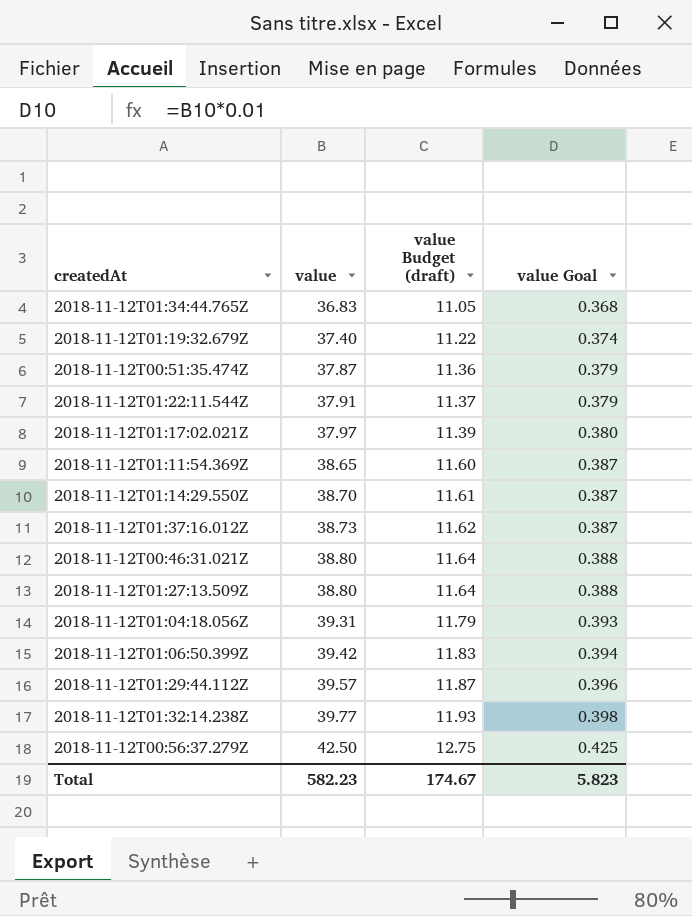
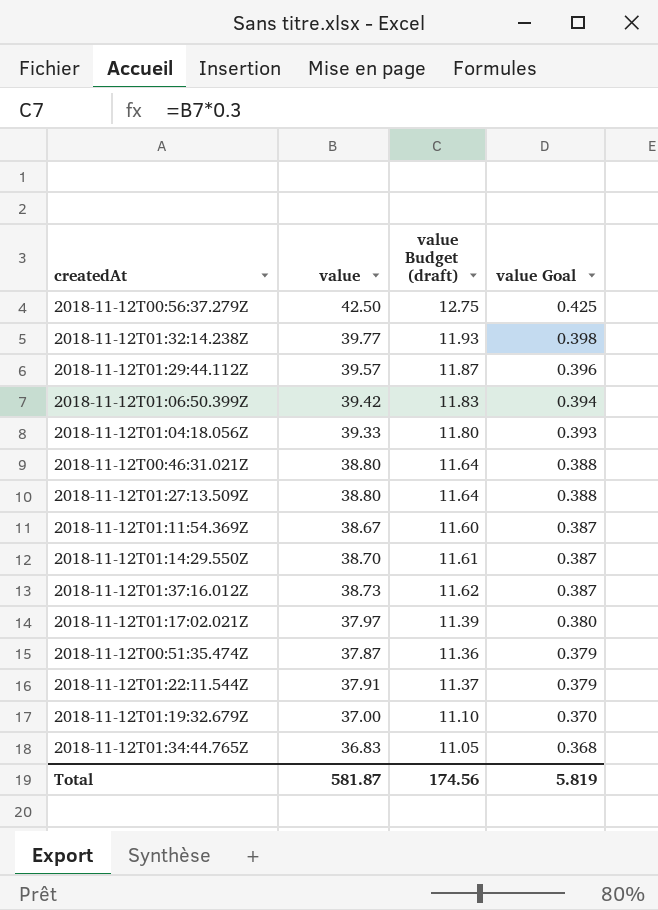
row order: value ascending -> value Goal descending
2018-11-12T01:04:18.056Z | value: 39.31 -> 39.33
2018-11-12T01:04:18.056Z | value Budget (draft): 11.79 -> 11.80
2018-11-12T01:11:54.369Z | value: 38.65 -> 38.67
2018-11-12T01:19:32.679Z | value: 37.40 -> 37.00
2018-11-12T01:19:32.679Z | value Budget (draft): 11.22 -> 11.10
2018-11-12T01:19:32.679Z | value Goal: 0.374 -> 0.370
Total | value: 582.23 -> 581.87
Total | value Budget (draft): 174.67 -> 174.56
Total | value Goal: 5.823 -> 5.819

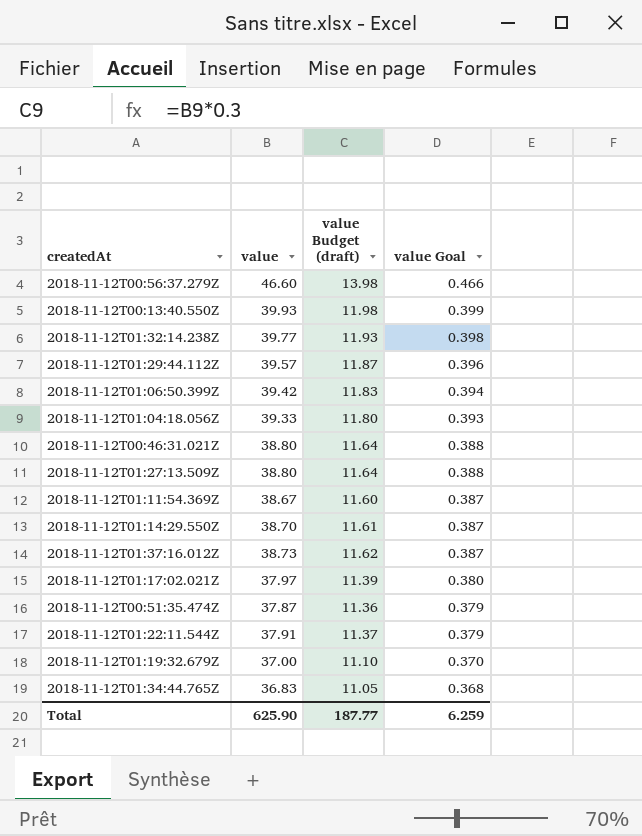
2018-11-12T00:56:37.279Z | value: 42.50 -> 46.60
2018-11-12T00:56:37.279Z | value Budget (draft): 12.75 -> 13.98
2018-11-12T00:56:37.279Z | value Goal: 0.425 -> 0.466
row 2018-11-12T00:13:40.550Z: none -> 39.93 | 11.98 | 0.399
Total | value: 581.87 -> 625.90
Total | value Budget (draft): 174.56 -> 187.77
Total | value Goal: 5.819 -> 6.259

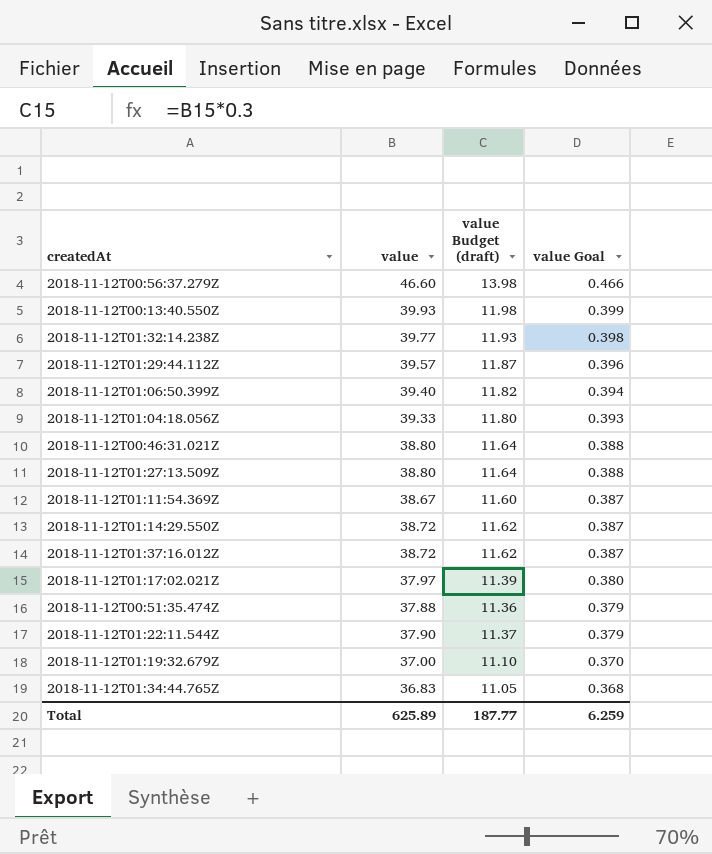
2018-11-12T01:06:50.399Z | value: 39.42 -> 39.40
2018-11-12T01:06:50.399Z | value Budget (draft): 11.83 -> 11.82
2018-11-12T01:14:29.550Z | value: 38.70 -> 38.72
2018-11-12T01:14:29.550Z | value Budget (draft): 11.61 -> 11.62
2018-11-12T01:37:16.012Z | value: 38.73 -> 38.72
2018-11-12T00:51:35.474Z | value: 37.87 -> 37.88
2018-11-12T01:22:11.544Z | value: 37.91 -> 37.90
Total | value: 625.90 -> 625.89

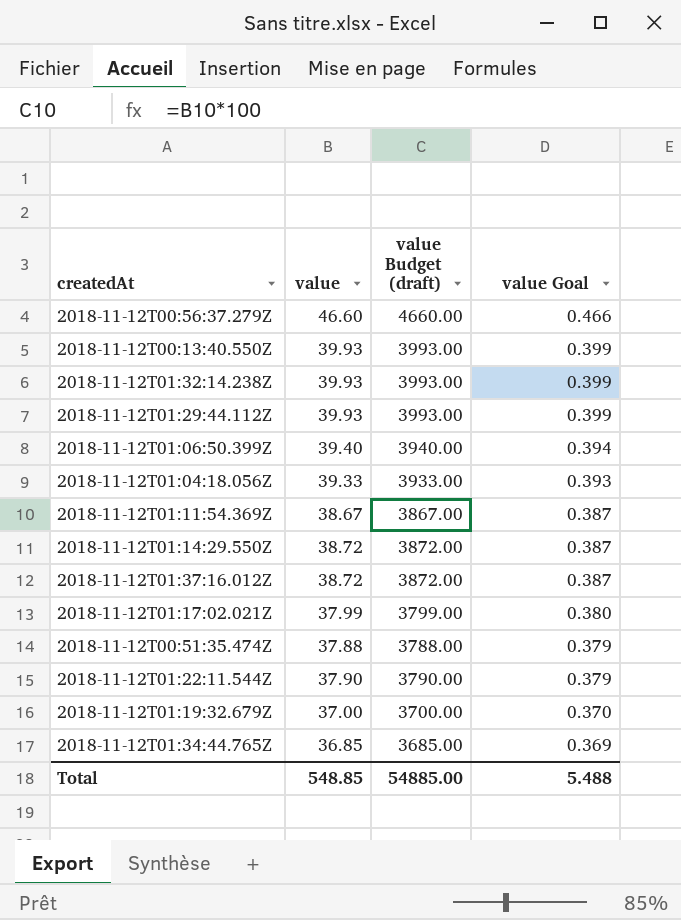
column value Budget (draft) | formula: [value] * 0.3 -> [value] * 100
row 2018-11-12T00:46:31.021Z: 38.80 | 11.64 | 0.388 -> none
row 2018-11-12T01:27:13.509Z: 38.80 | 11.64 | 0.388 -> none
2018-11-12T01:32:14.238Z | value: 39.77 -> 39.93
2018-11-12T01:32:14.238Z | value Goal: 0.398 -> 0.399
2018-11-12T01:29:44.112Z | value: 39.57 -> 39.93
2018-11-12T01:29:44.112Z | value Goal: 0.396 -> 0.399
2018-11-12T01:17:02.021Z | value: 37.97 -> 37.99
2018-11-12T01:34:44.765Z | value: 36.83 -> 36.85
2018-11-12T01:34:44.765Z | value Goal: 0.368 -> 0.369
Total | value: 625.89 -> 548.85
Total | value Budget (draft): 187.77 -> 54885.00
Total | value Goal: 6.259 -> 5.488

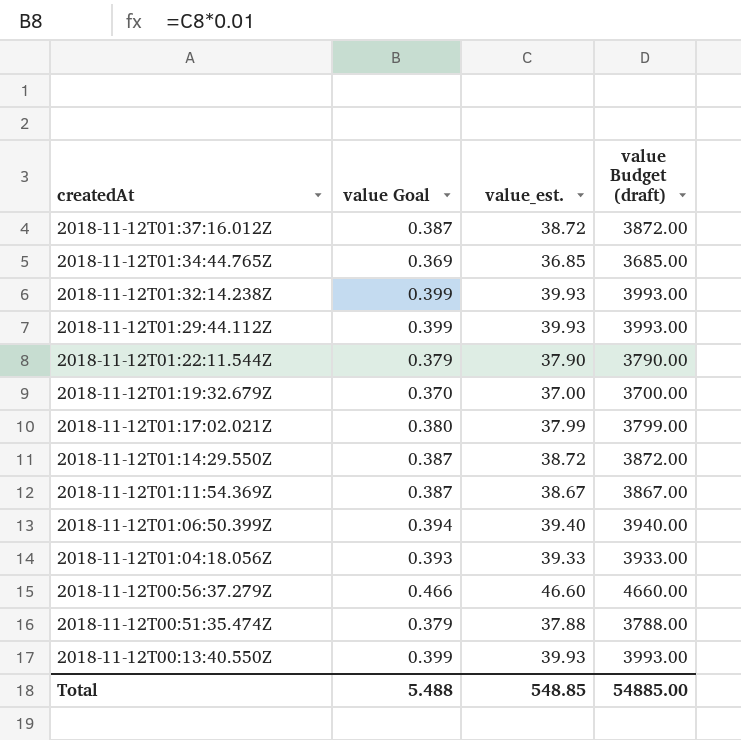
row order: value Goal descending -> createdAt descending
column value Goal | position: 4 -> 2
column name: value -> value_est.

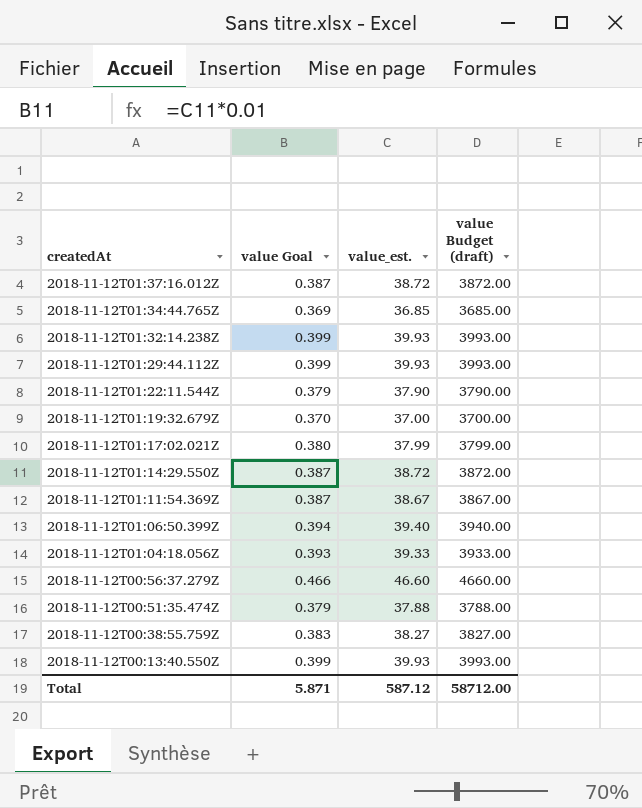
row 2018-11-12T00:38:55.759Z: none -> 0.383 | 38.27 | 3827.00
Total | value Goal: 5.488 -> 5.871
Total | value_est.: 548.85 -> 587.12
Total | value Budget (draft): 54885.00 -> 58712.00

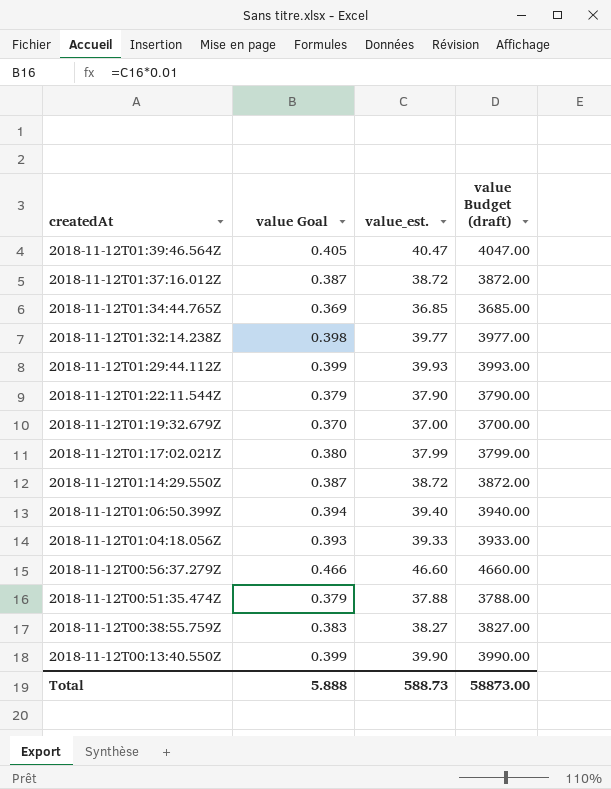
row 2018-11-12T01:11:54.369Z: 0.387 | 38.67 | 3867.00 -> none
row 2018-11-12T01:39:46.564Z: none -> 0.405 | 40.47 | 4047.00
2018-11-12T01:32:14.238Z | value Goal: 0.399 -> 0.398
2018-11-12T01:32:14.238Z | value_est.: 39.93 -> 39.77
2018-11-12T01:32:14.238Z | value Budget (draft): 3993.00 -> 3977.00
2018-11-12T00:13:40.550Z | value_est.: 39.93 -> 39.90
2018-11-12T00:13:40.550Z | value Budget (draft): 3993.00 -> 3990.00
Total | value Goal: 5.871 -> 5.888
Total | value_est.: 587.12 -> 588.73
Total | value Budget (draft): 58712.00 -> 58873.00

